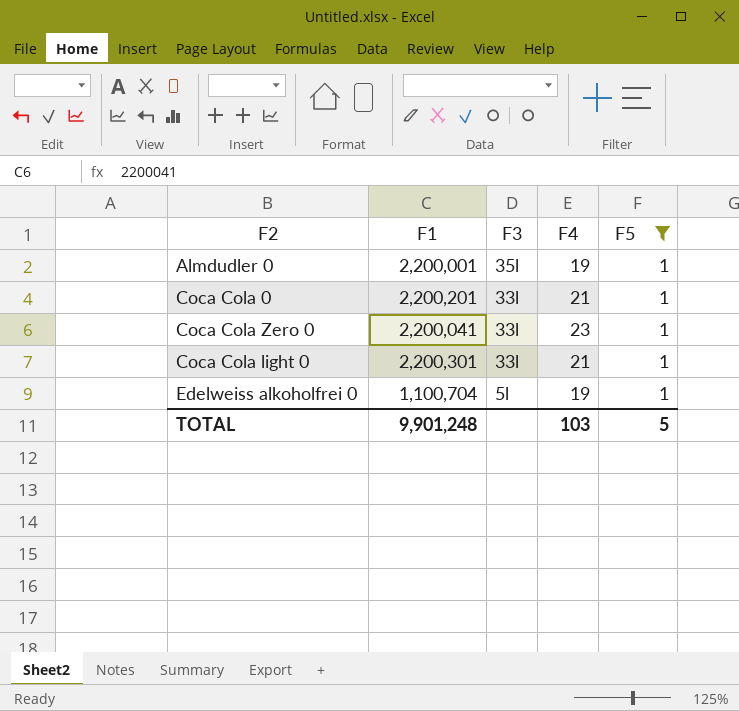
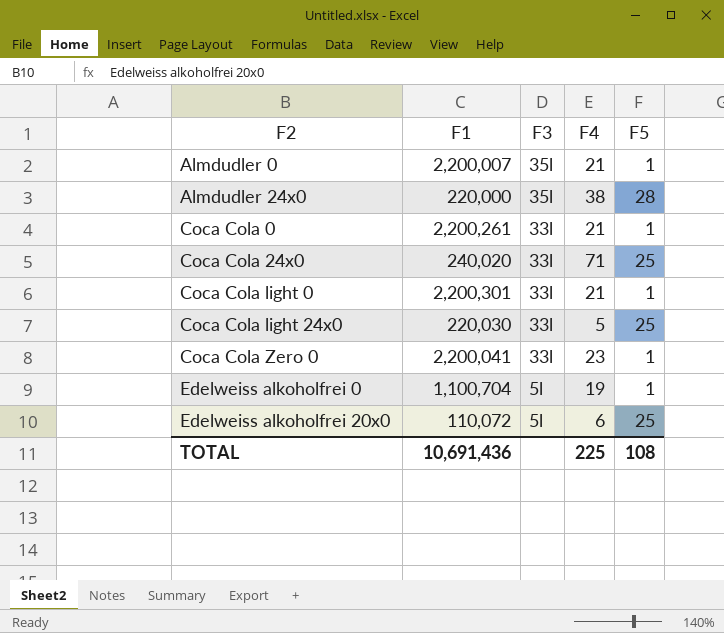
filter: F5 = 1 -> none
row order: F3 descending -> F2 ascending
Almdudler 0 | F1: 2,200,001 -> 2,200,007
Almdudler 0 | F4: 19 -> 21
Coca Cola 0 | F1: 2,200,201 -> 2,200,261
TOTAL | F1: 9,901,248 -> 10,691,436
TOTAL | F4: 103 -> 225
TOTAL | F5: 5 -> 108

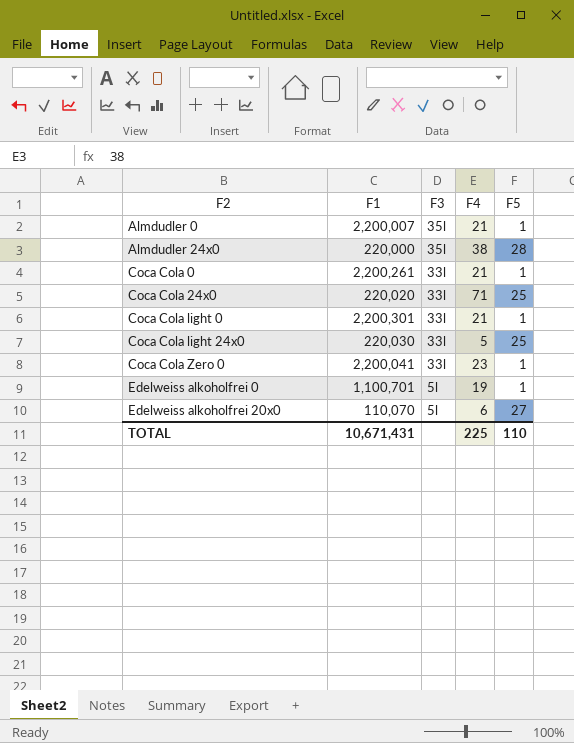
Coca Cola 24x0 | F1: 240,020 -> 220,020
Edelweiss alkoholfrei 0 | F1: 1,100,704 -> 1,100,701
Edelweiss alkoholfrei 20x0 | F1: 110,072 -> 110,070
Edelweiss alkoholfrei 20x0 | F5: 25 -> 27
TOTAL | F1: 10,691,436 -> 10,671,431
TOTAL | F5: 108 -> 110

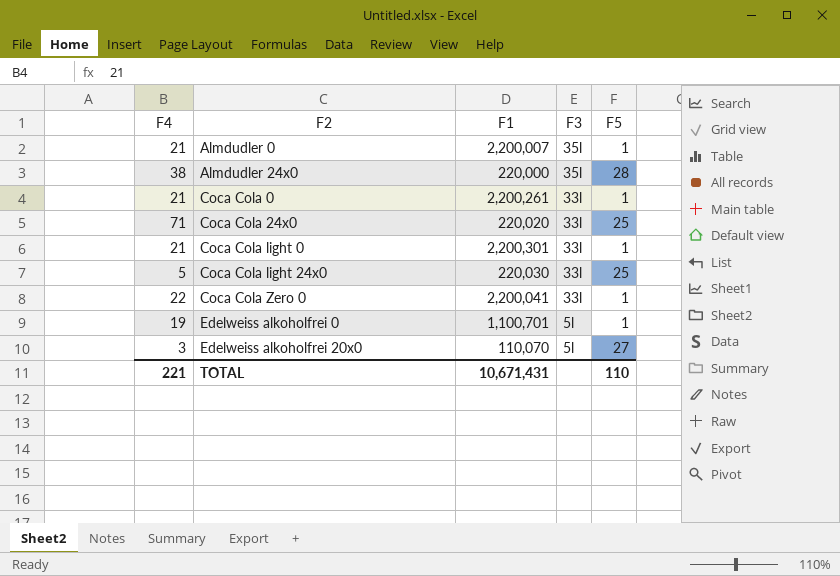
column F4 | position: 4 -> 1
Coca Cola Zero 0 | F4: 23 -> 22
Edelweiss alkoholfrei 20x0 | F4: 6 -> 3
TOTAL | F4: 225 -> 221

